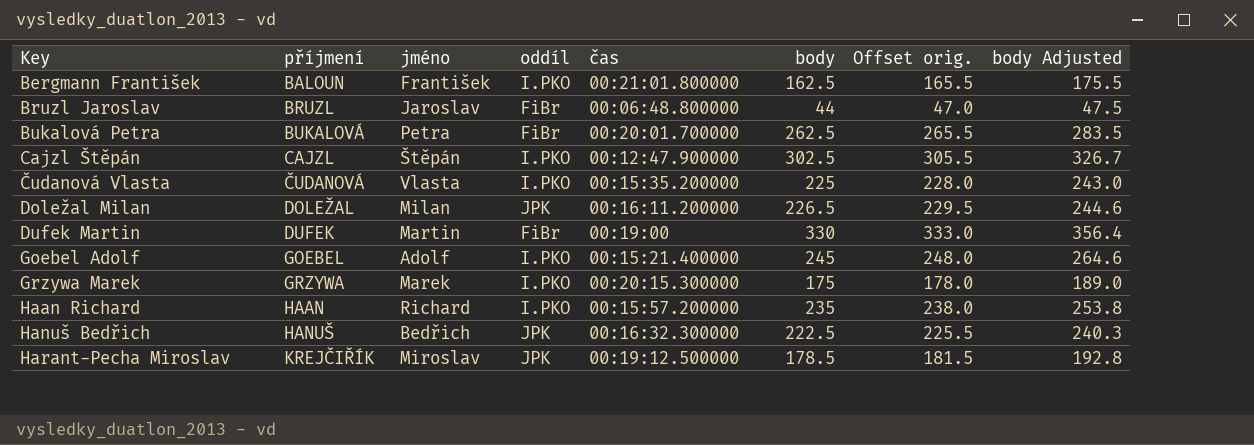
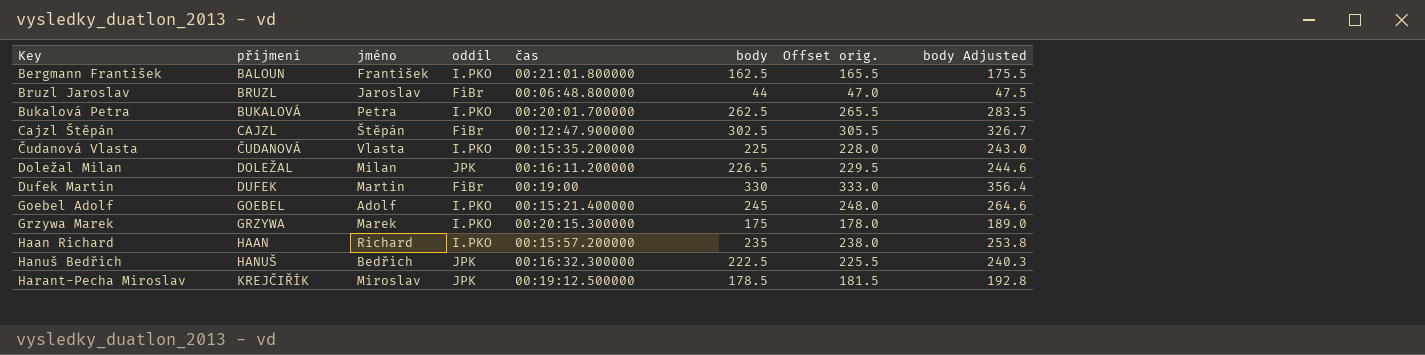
Bukalová Petra | oddíl: FiBr -> I.PKO
Cajzl Štěpán | oddíl: I.PKO -> FiBr

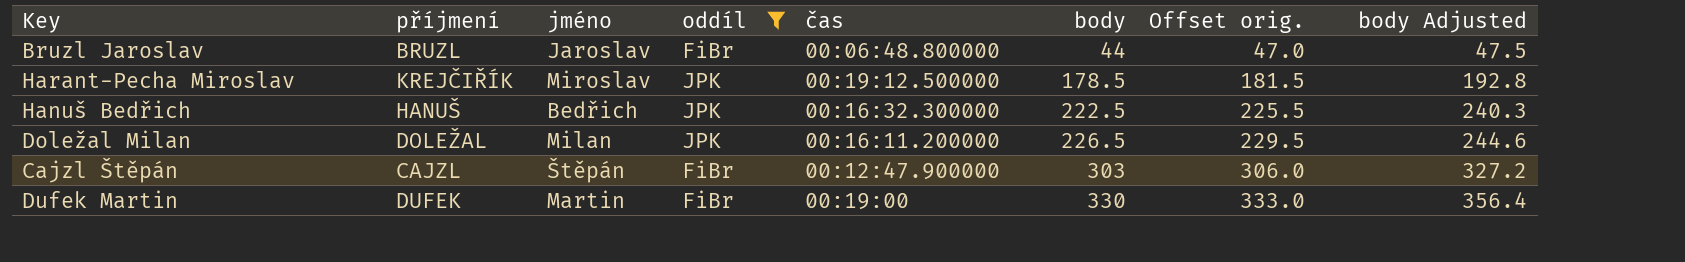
filter: none -> oddíl != I.PKO
row order: Key ascending -> body ascending
Cajzl Štěpán | body: 302.5 -> 303
Cajzl Štěpán | Offset orig.: 305.5 -> 306.0
Cajzl Štěpán | body Adjusted: 326.7 -> 327.2

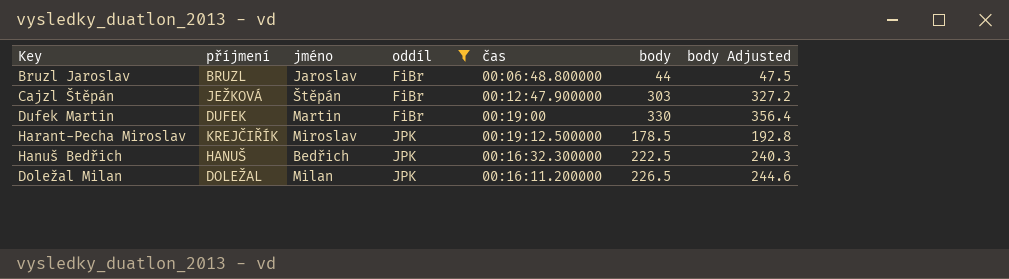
row order: body ascending -> oddíl ascending
column Offset orig. | formula: [body] + 3 -> none
Cajzl Štěpán | příjmení: CAJZL -> JEŽKOVÁ

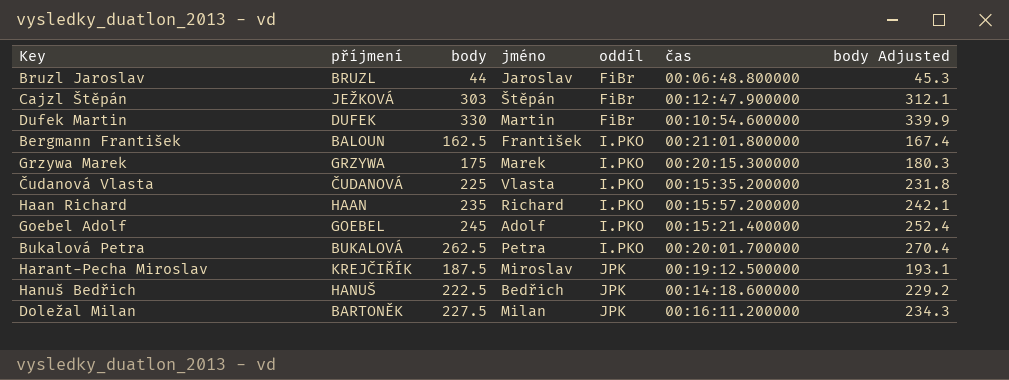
filter: oddíl != I.PKO -> none
column body | position: 6 -> 3
column body Adjusted | formula: [body] * 1.08 -> [body] * 1.03
Dufek Martin | čas: 00:19:00 -> 00:10:54.600000
Harant-Pecha Miroslav | body: 178.5 -> 187.5
Hanuš Bedřich | čas: 00:16:32.300000 -> 00:14:18.600000
Doležal Milan | příjmení: DOLEŽAL -> BARTONĚK
Doležal Milan | body: 226.5 -> 227.5

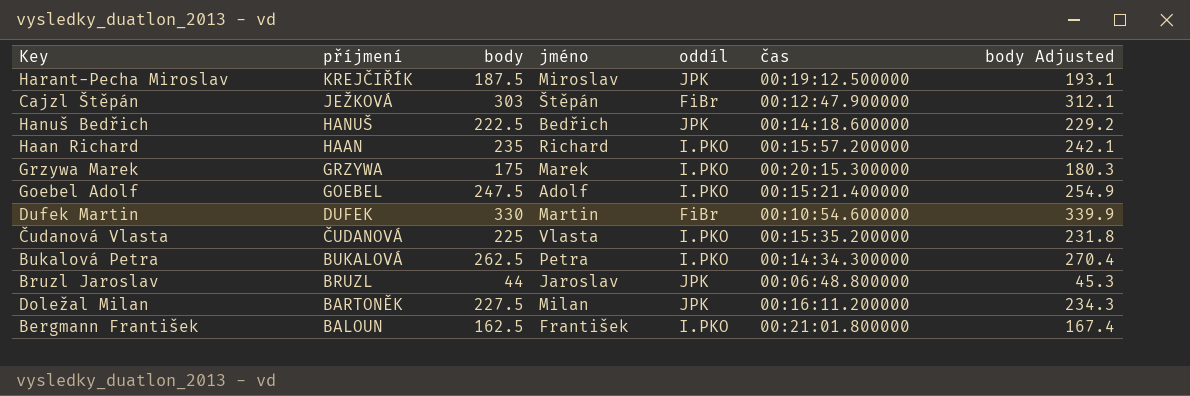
row order: oddíl ascending -> příjmení descending
Goebel Adolf | body: 245 -> 247.5
Goebel Adolf | body Adjusted: 252.4 -> 254.9
Bukalová Petra | čas: 00:20:01.700000 -> 00:14:34.300000
Bruzl Jaroslav | oddíl: FiBr -> JPK

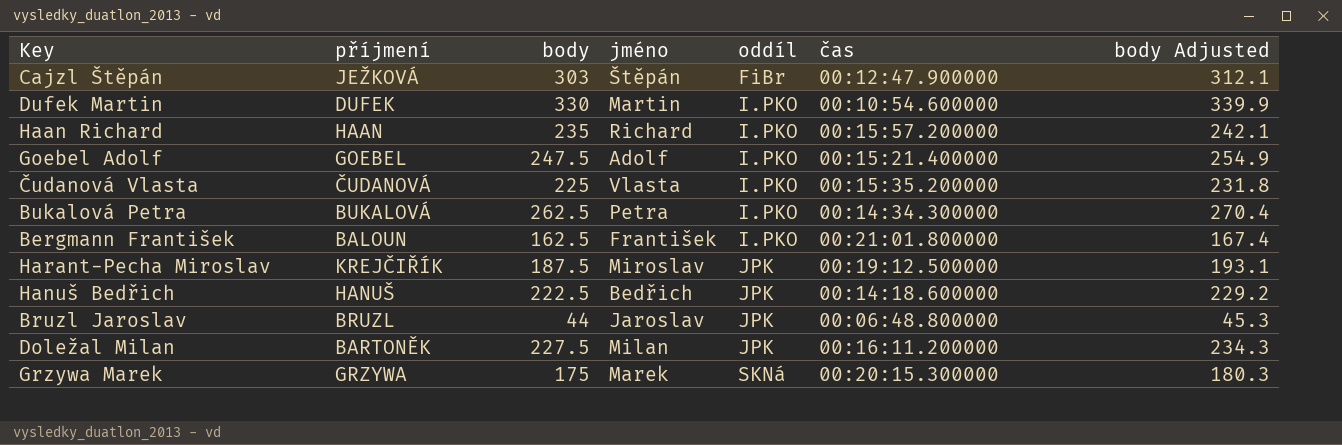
row order: příjmení descending -> oddíl ascending
Dufek Martin | oddíl: FiBr -> I.PKO
Grzywa Marek | oddíl: I.PKO -> SKNá

